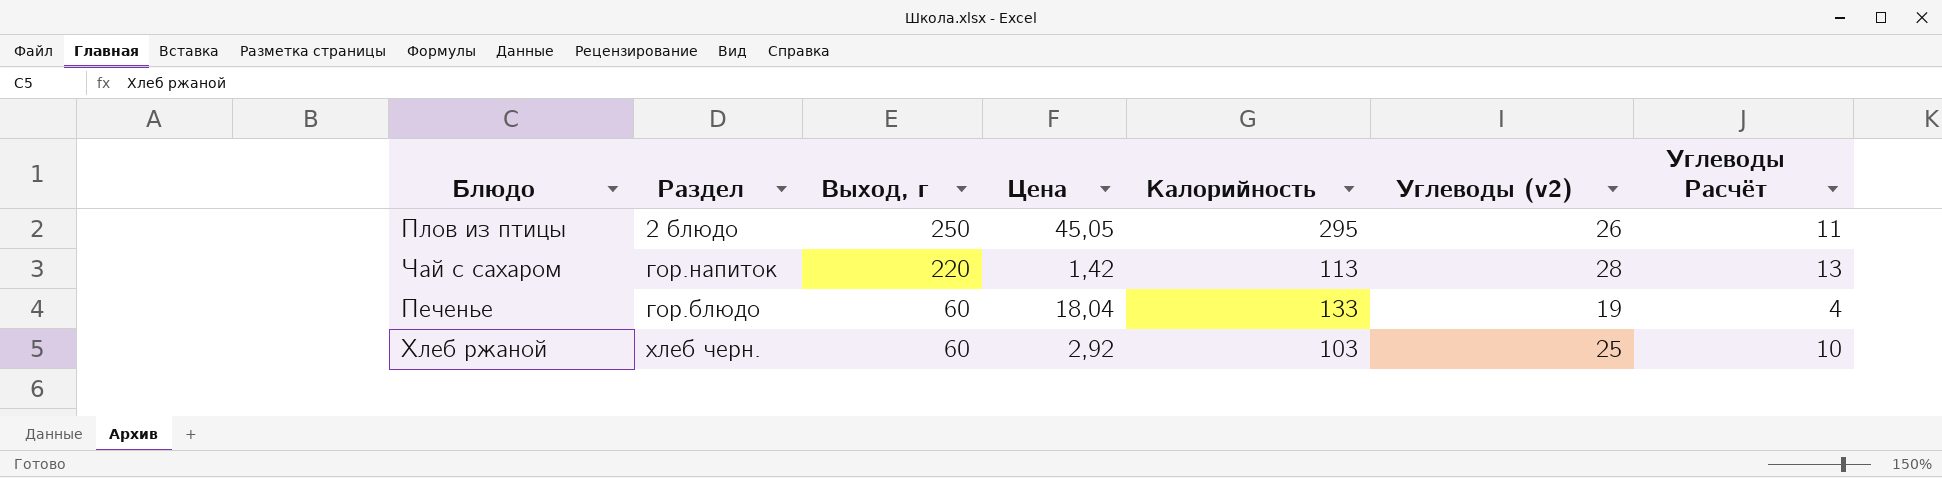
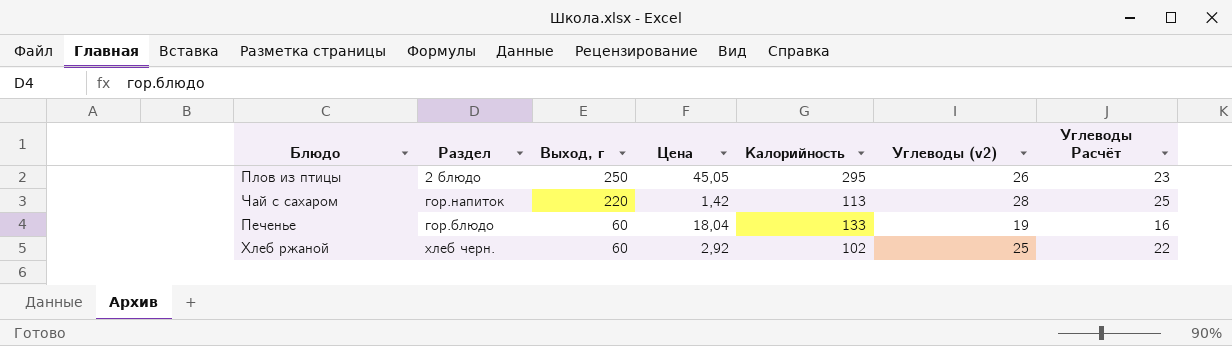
column Углеводы Расчёт | formula: [Углеводы (v2)] - 15 -> [Углеводы (v2)] - 3
Хлеб ржаной | Калорийность: 103 -> 102

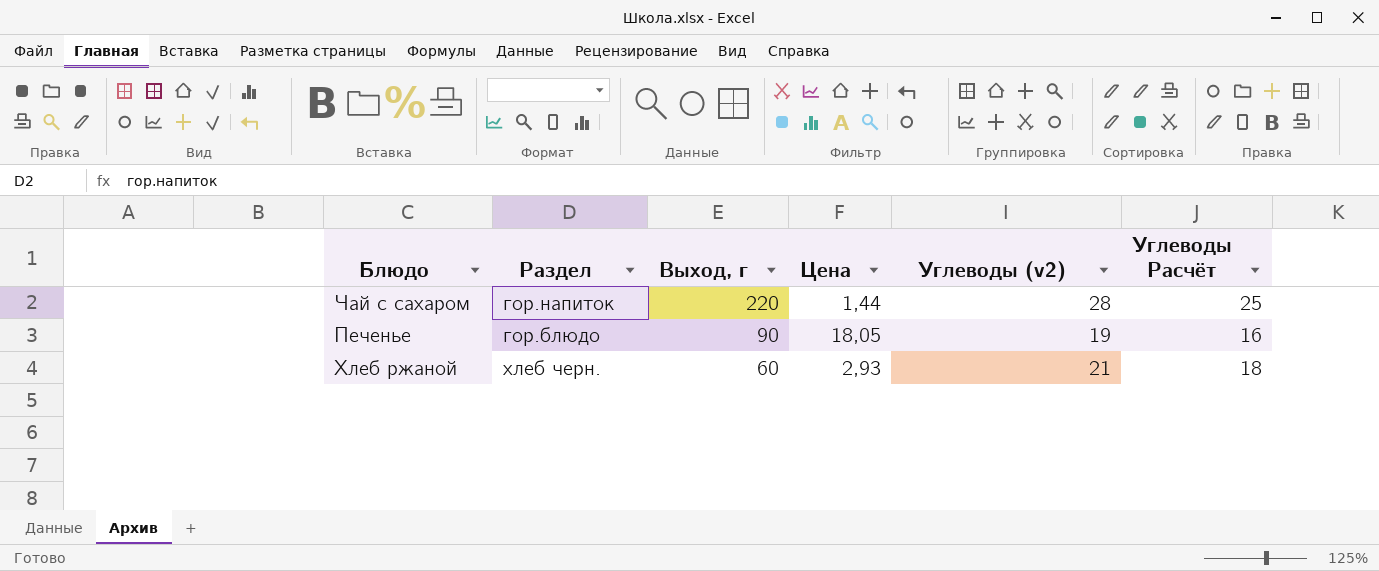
column Калорийность | position: 5 -> none
row Плов из птицы: 2 блюдо | 250 | 45,05 | 295 | 26 | 23 -> none
Чай с сахаром | Цена: 1,42 -> 1,44
Печенье | Выход, г: 60 -> 90
Печенье | Цена: 18,04 -> 18,05
Хлеб ржаной | Цена: 2,92 -> 2,93
Хлеб ржаной | Углеводы (v2): 25 -> 21
Хлеб ржаной | Углеводы Расчёт: 22 -> 18

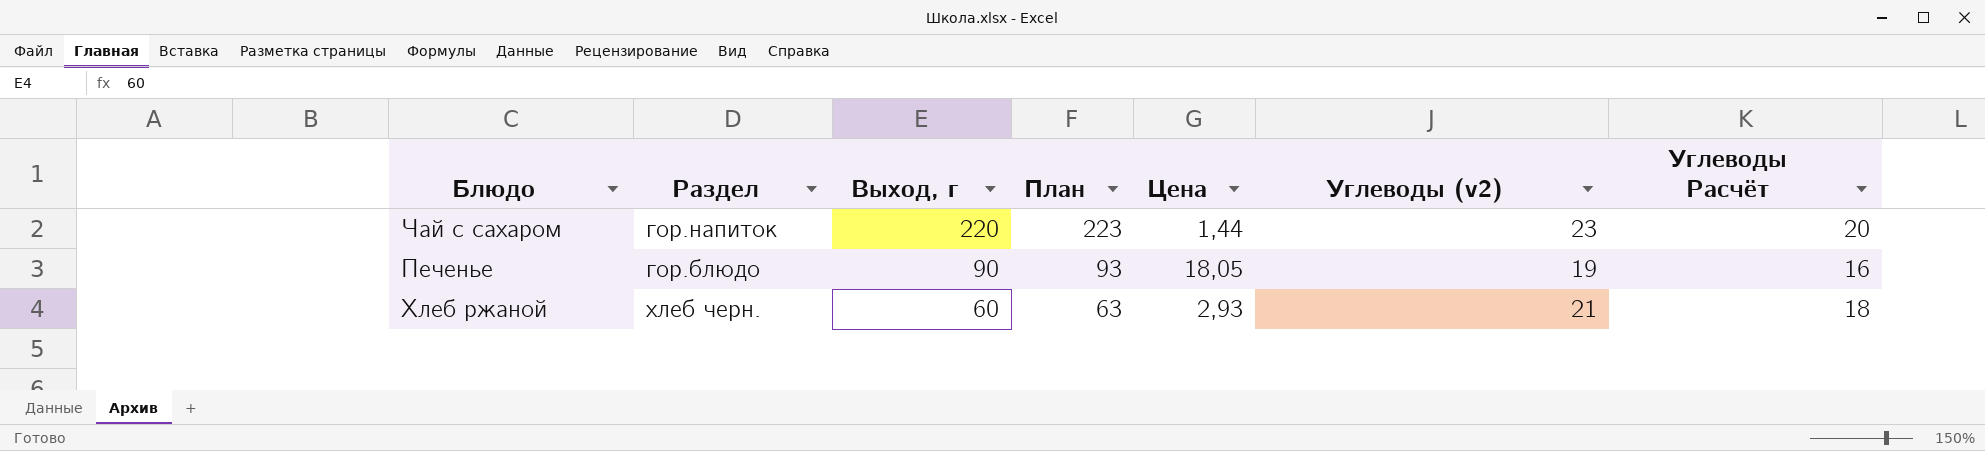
column План | formula: none -> [Выход, г] + 3
Чай с сахаром | Углеводы (v2): 28 -> 23
Чай с сахаром | Углеводы Расчёт: 25 -> 20

